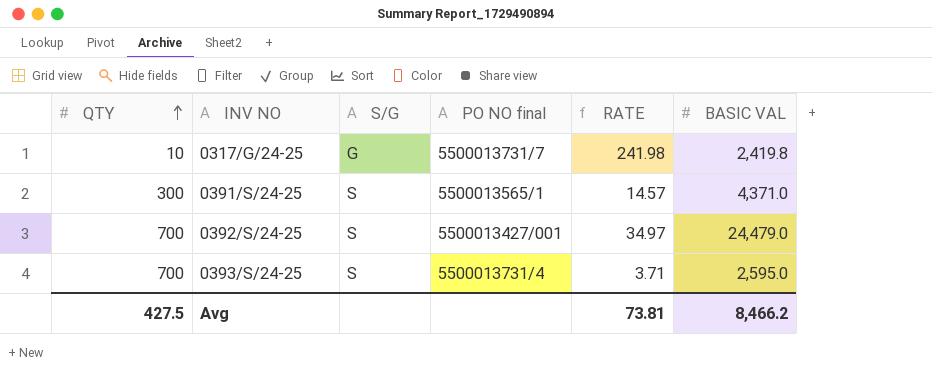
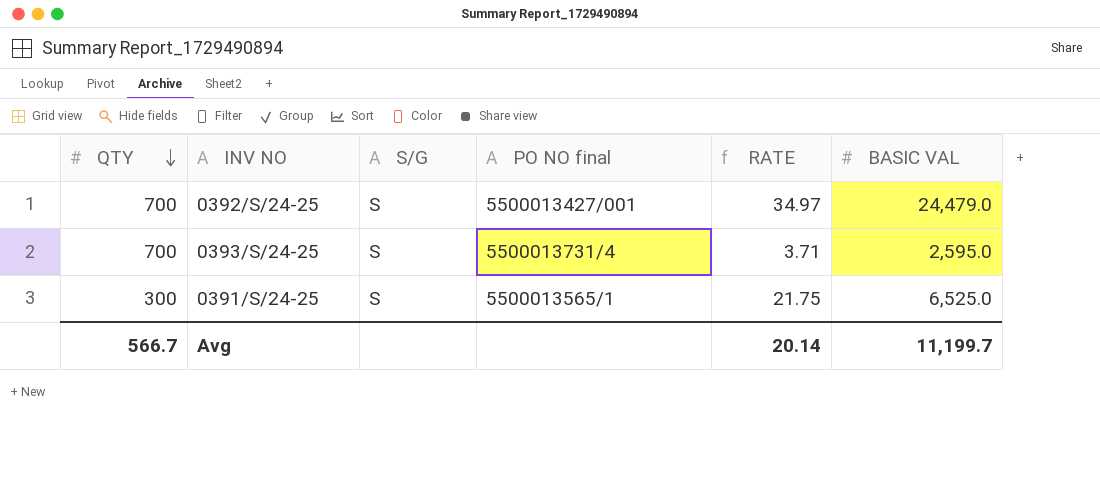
row order: QTY ascending -> QTY descending
row 0317/G/24-25: 10 | G | 5500013731/7 | 241.98 | 2,419.8 -> none
0391/S/24-25 | RATE: 14.57 -> 21.75
0391/S/24-25 | BASIC VAL: 4,371.0 -> 6,525.0
Avg | QTY: 427.5 -> 566.7
Avg | RATE: 73.81 -> 20.14
Avg | BASIC VAL: 8,466.2 -> 11,199.7

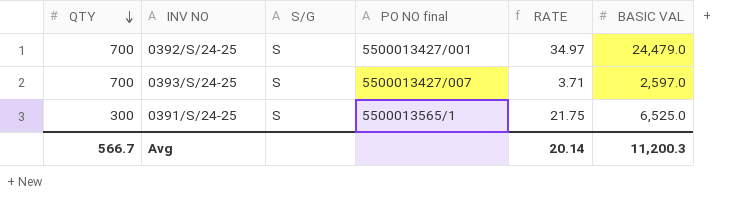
0393/S/24-25 | PO NO final: 5500013731/4 -> 5500013427/007
0393/S/24-25 | BASIC VAL: 2,595.0 -> 2,597.0
Avg | BASIC VAL: 11,199.7 -> 11,200.3

